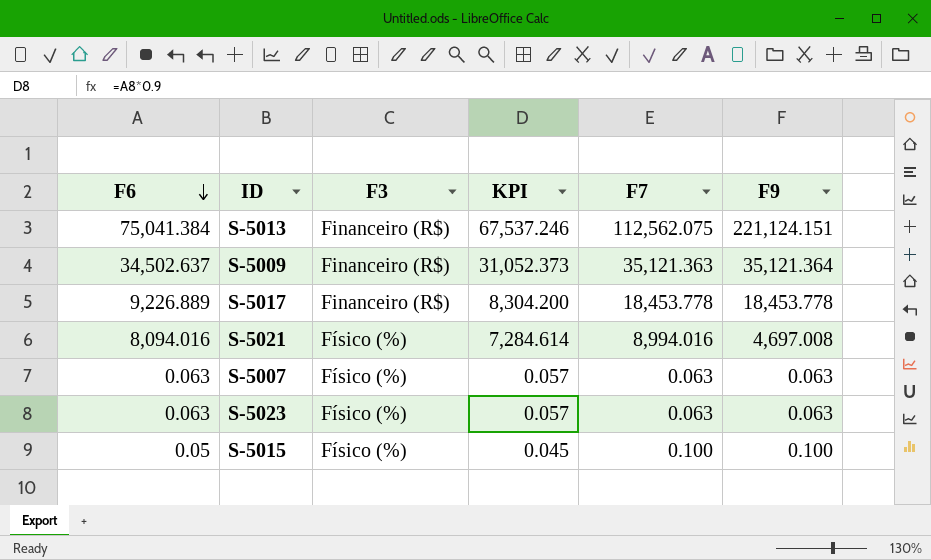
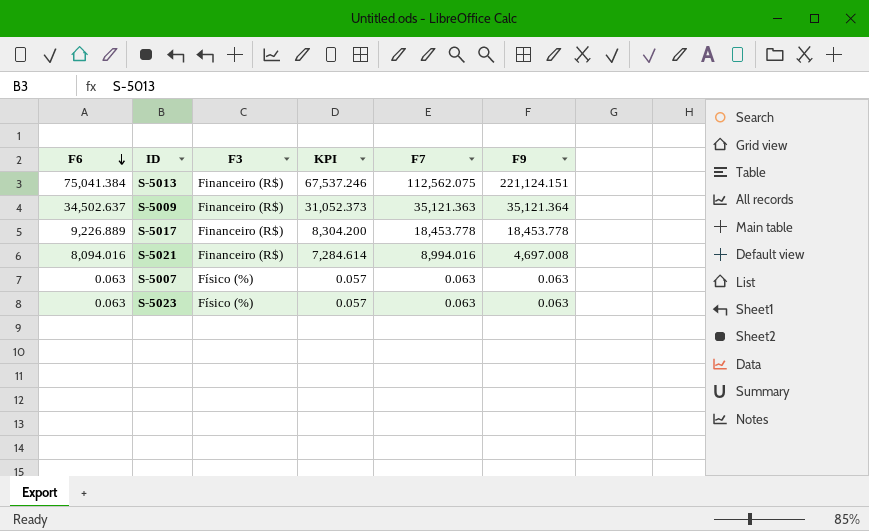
row S-5015: 0.05 | Físico (%) | 0.045 | 0.100 | 0.100 -> none
S-5021 | F3: Físico (%) -> Financeiro (R$)

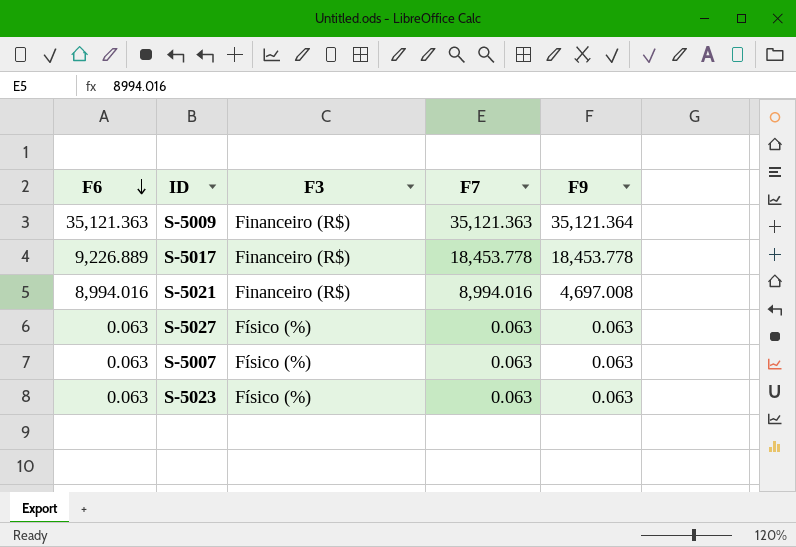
column KPI | formula: [F6] * 0.9 -> none
row S-5013: 75,041.384 | Financeiro (R$) | 67,537.246 | 112,562.075 | 221,124.151 -> none
S-5009 | F6: 34,502.637 -> 35,121.363
S-5021 | F6: 8,094.016 -> 8,994.016
row S-5027: none -> 0.063 | Físico (%) | 0.063 | 0.063

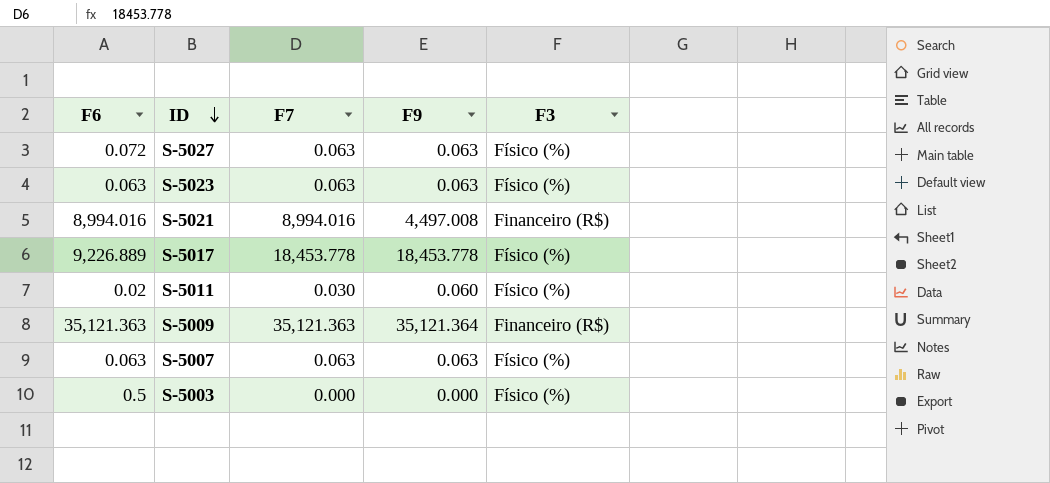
row order: F6 descending -> ID descending
column F3 | position: 3 -> 5
S-5027 | F6: 0.063 -> 0.072
S-5021 | F9: 4,697.008 -> 4,497.008
S-5017 | F3: Financeiro (R$) -> Físico (%)
row S-5011: none -> 0.02 | 0.030 | 0.060 | Físico (%)
row S-5003: none -> 0.5 | 0.000 | 0.000 | Físico (%)

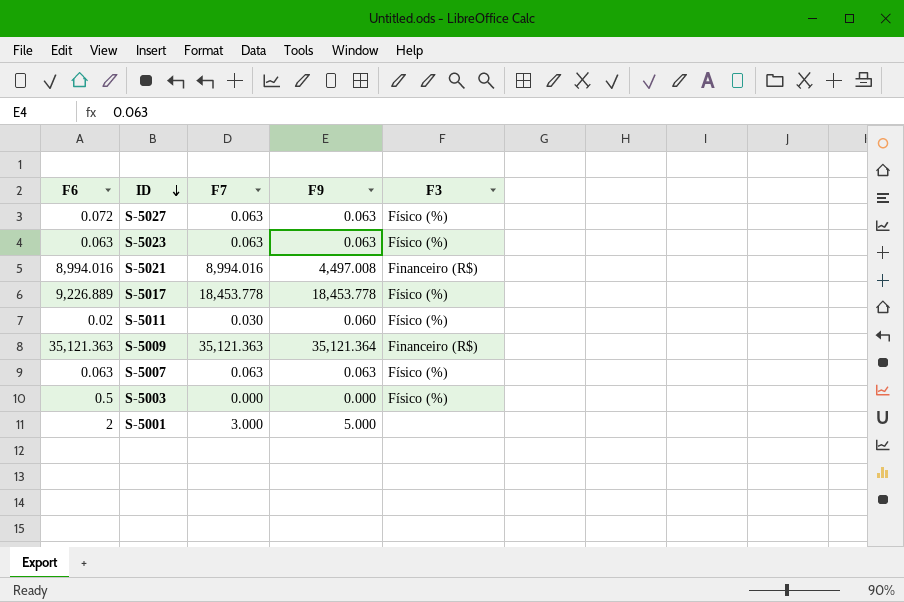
row S-5001: none -> 2 | 3.000 | 5.000 | none

